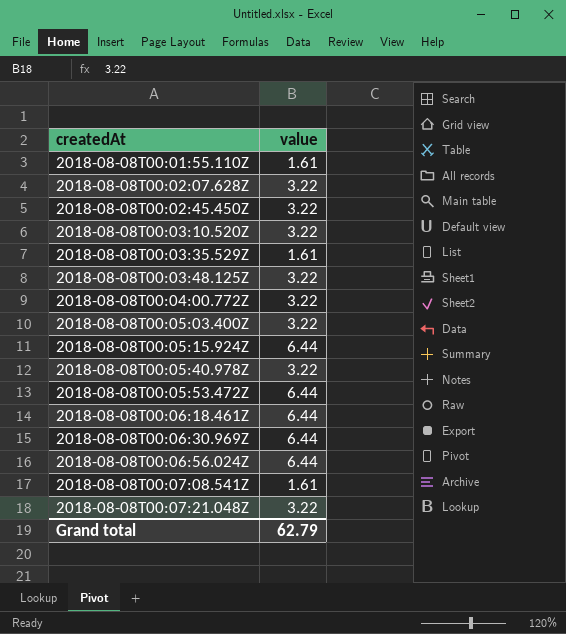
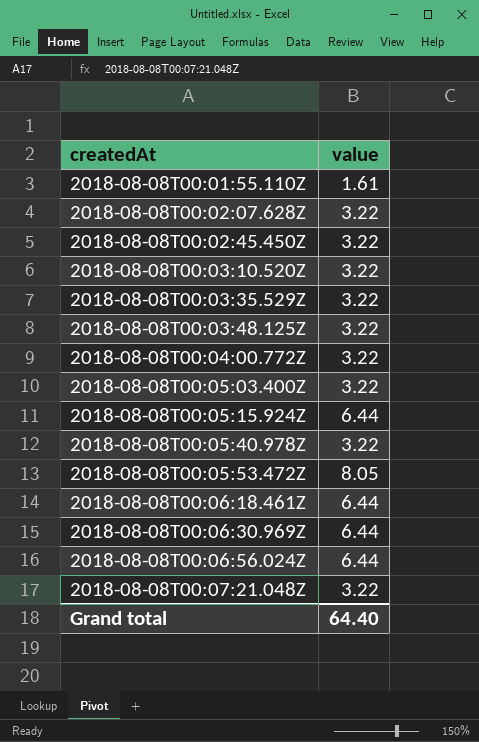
row 2018-08-08T00:07:08.541Z: 1.61 -> none
2018-08-08T00:03:35.529Z | value: 1.61 -> 3.22
2018-08-08T00:05:53.472Z | value: 6.44 -> 8.05
Grand total | value: 62.79 -> 64.40

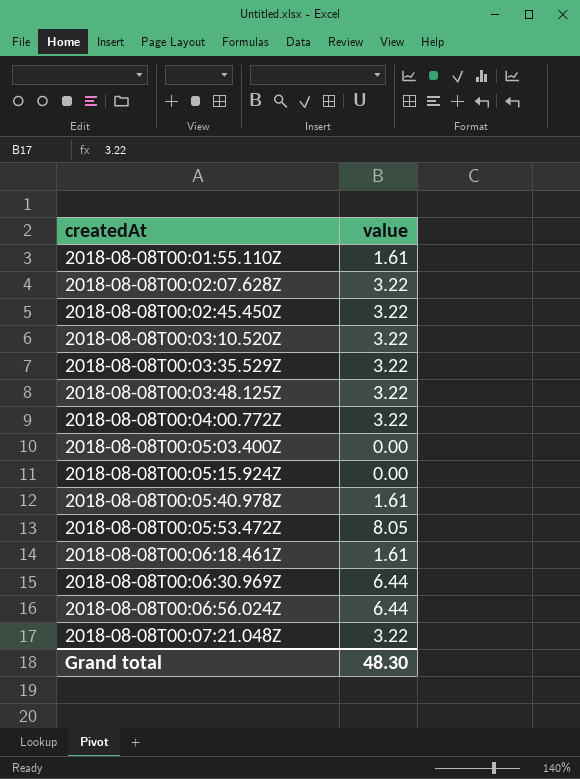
2018-08-08T00:05:03.400Z | value: 3.22 -> 0.00
2018-08-08T00:05:15.924Z | value: 6.44 -> 0.00
2018-08-08T00:05:40.978Z | value: 3.22 -> 1.61
2018-08-08T00:06:18.461Z | value: 6.44 -> 1.61
Grand total | value: 64.40 -> 48.30

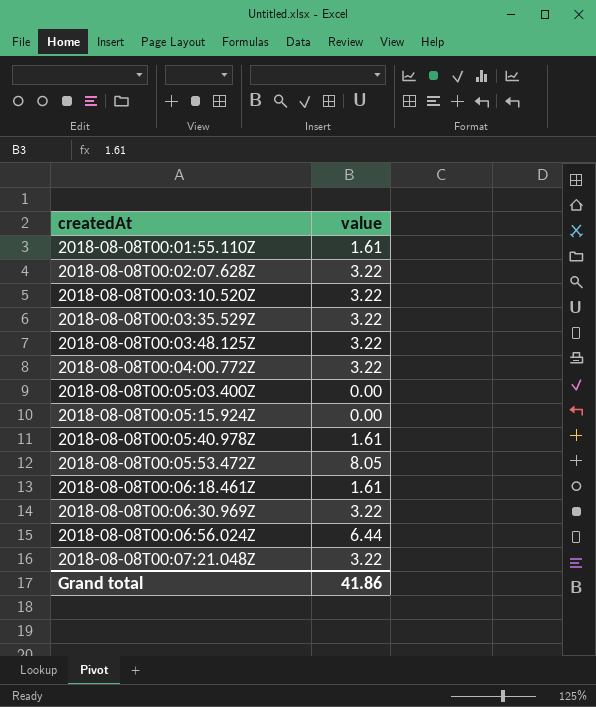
row 2018-08-08T00:02:45.450Z: 3.22 -> none
2018-08-08T00:06:30.969Z | value: 6.44 -> 3.22
Grand total | value: 48.30 -> 41.86

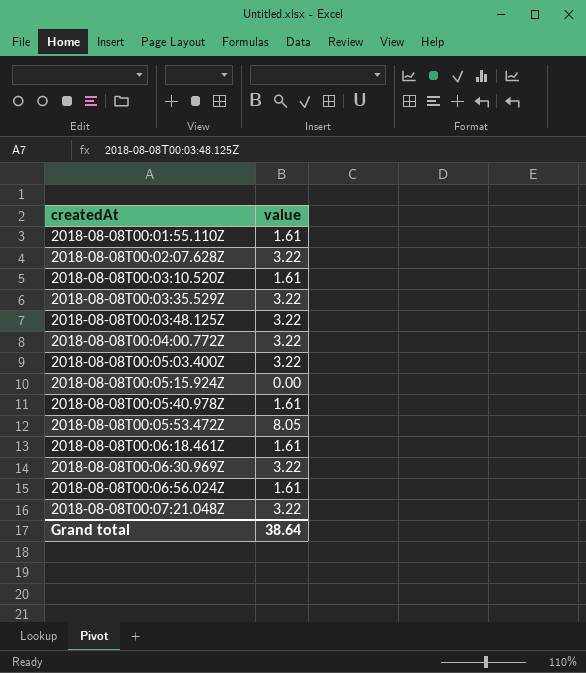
2018-08-08T00:03:10.520Z | value: 3.22 -> 1.61
2018-08-08T00:05:03.400Z | value: 0.00 -> 3.22
2018-08-08T00:06:56.024Z | value: 6.44 -> 1.61
Grand total | value: 41.86 -> 38.64

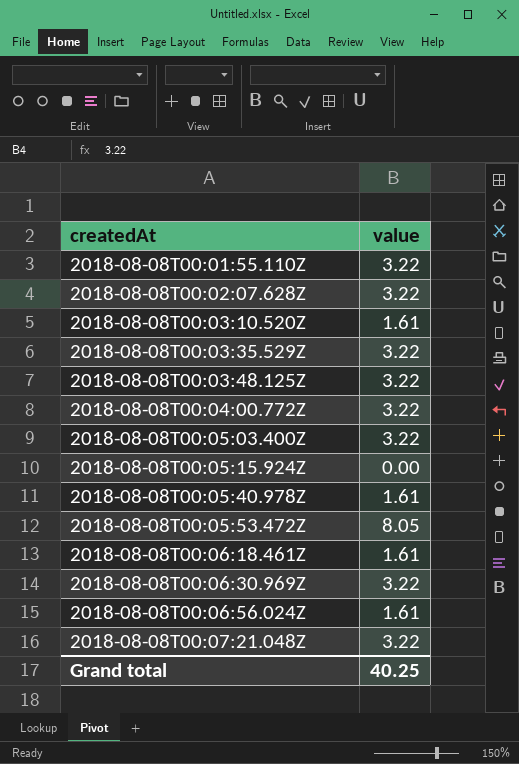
2018-08-08T00:01:55.110Z | value: 1.61 -> 3.22
Grand total | value: 38.64 -> 40.25

